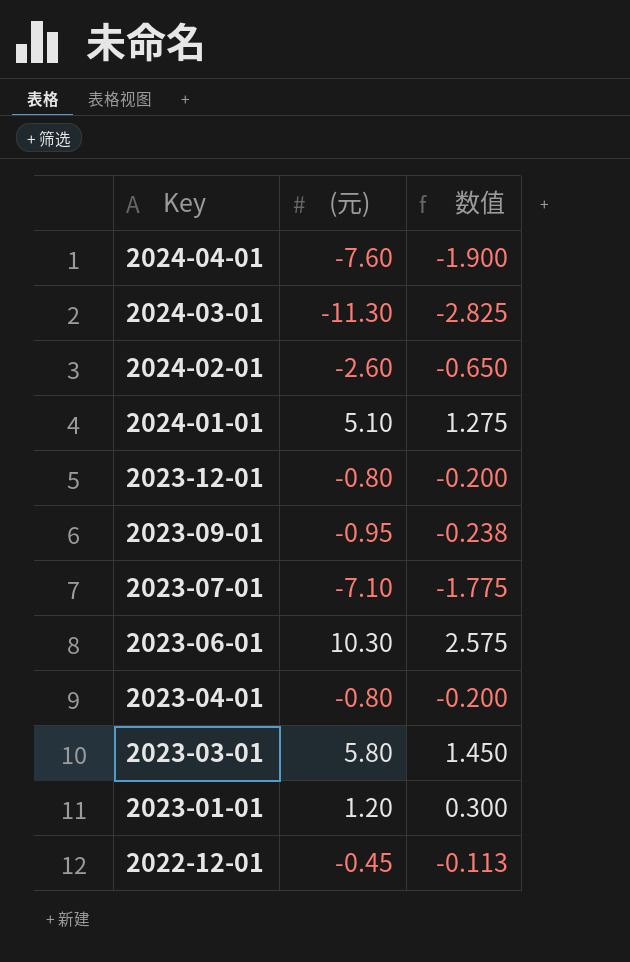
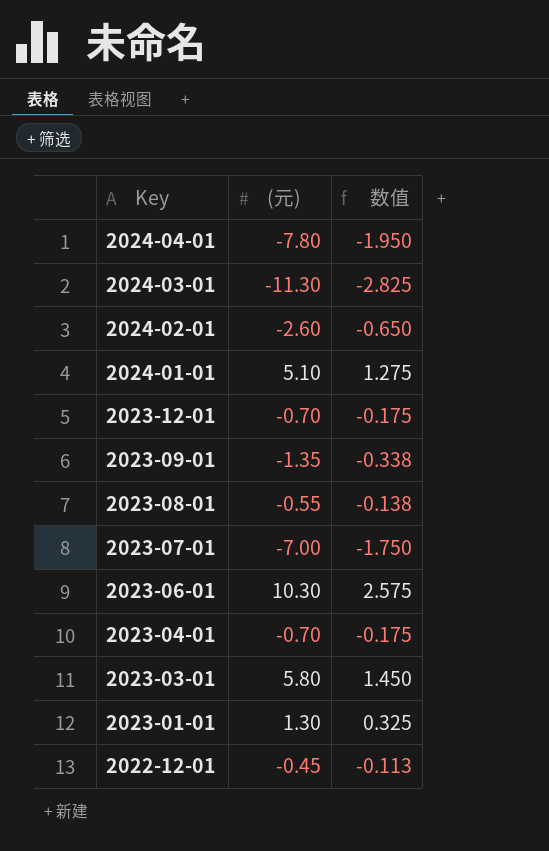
2024-04-01 | (元): -7.60 -> -7.80
2024-04-01 | 数值: -1.900 -> -1.950
2023-12-01 | (元): -0.80 -> -0.70
2023-12-01 | 数值: -0.200 -> -0.175
2023-09-01 | (元): -0.95 -> -1.35
2023-09-01 | 数值: -0.238 -> -0.338
row 2023-08-01: none -> -0.55 | -0.138
2023-07-01 | (元): -7.10 -> -7.00
2023-07-01 | 数值: -1.775 -> -1.750
2023-04-01 | (元): -0.80 -> -0.70
2023-04-01 | 数值: -0.200 -> -0.175
2023-01-01 | (元): 1.20 -> 1.30
2023-01-01 | 数值: 0.300 -> 0.325

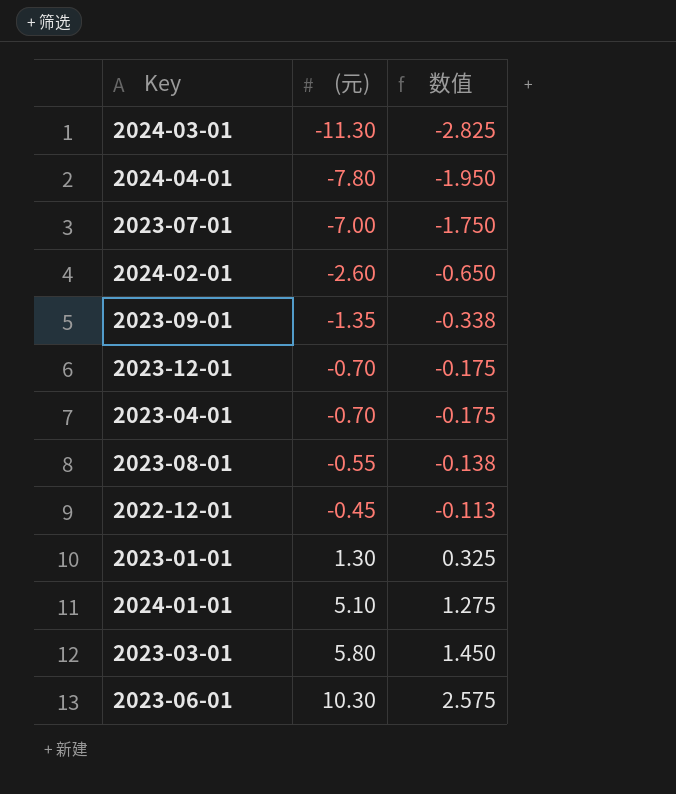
row order: Key descending -> (元) ascending

